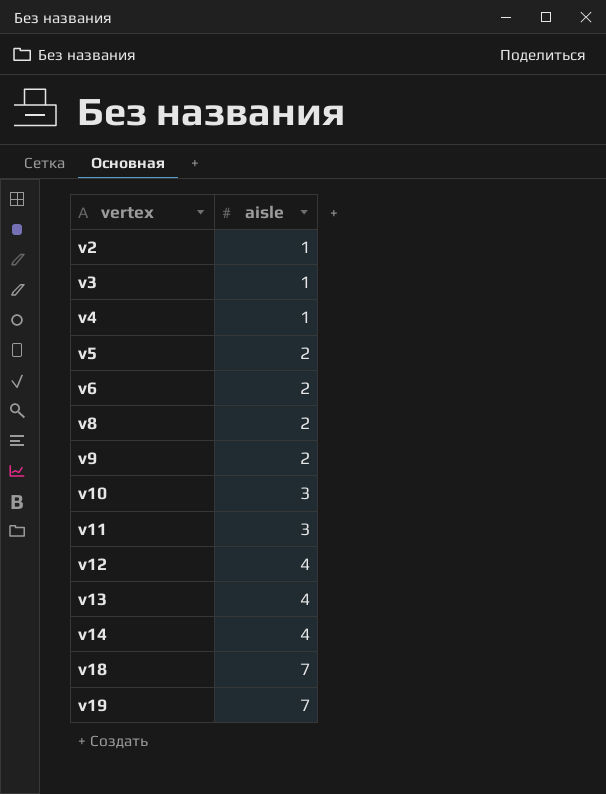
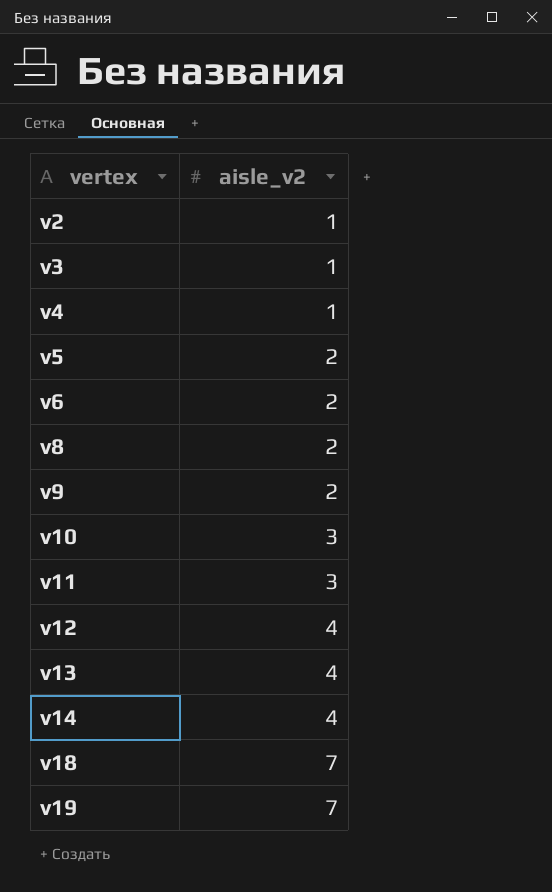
column name: aisle -> aisle_v2

